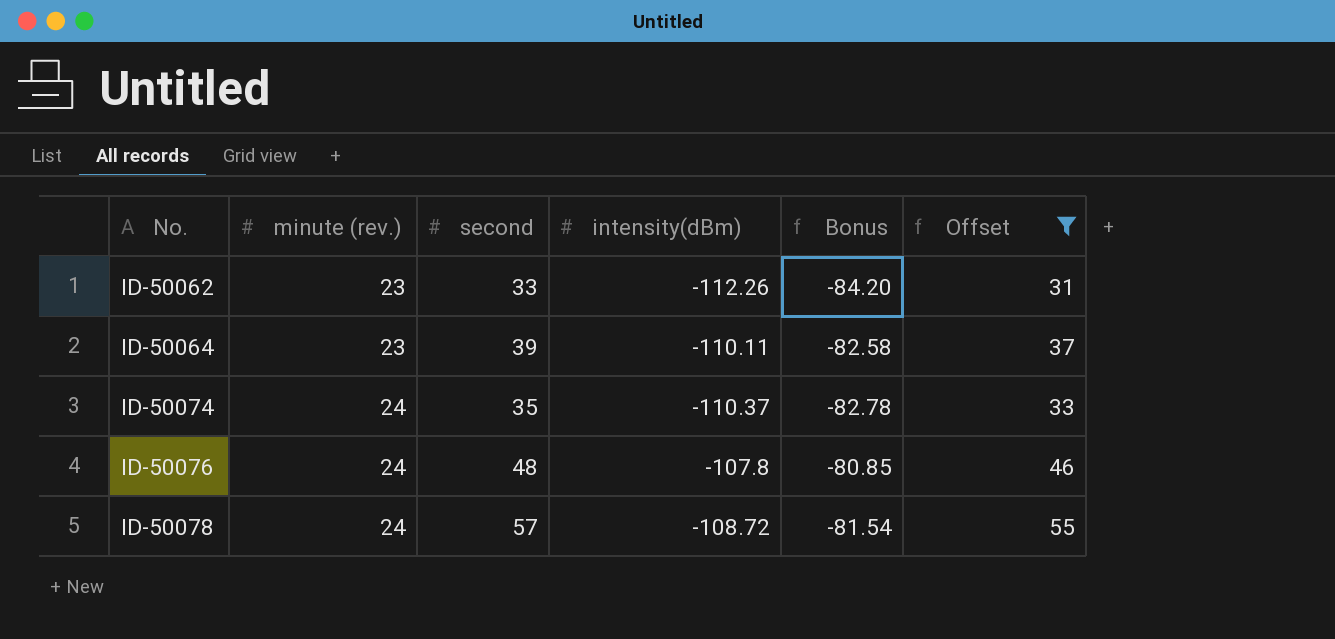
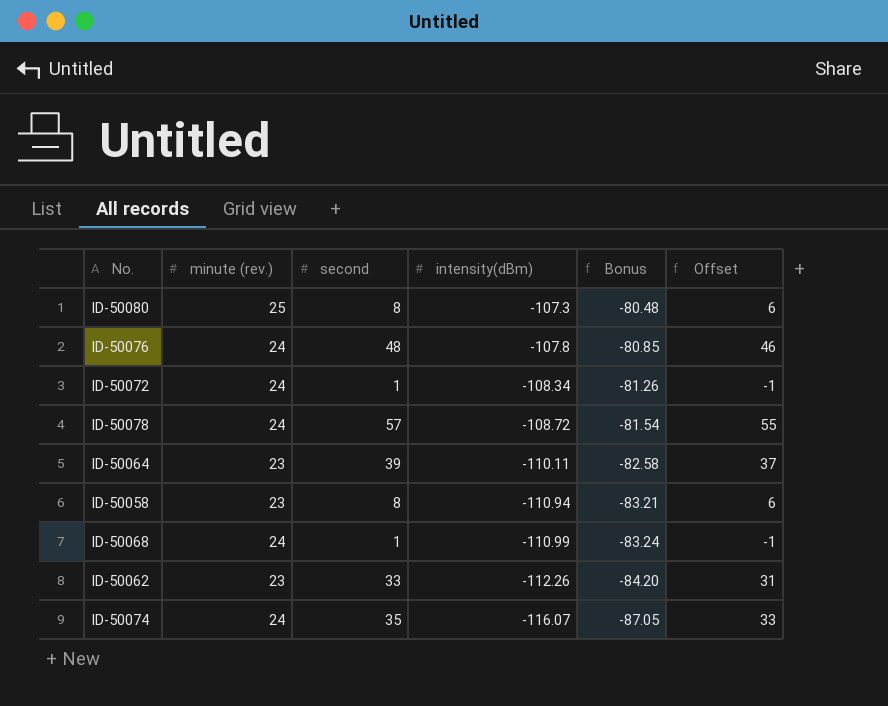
filter: Offset >= 31 -> none
row order: No. ascending -> intensity(dBm) descending
ID-50074 | intensity(dBm): -110.37 -> -116.07
ID-50074 | Bonus: -82.78 -> -87.05

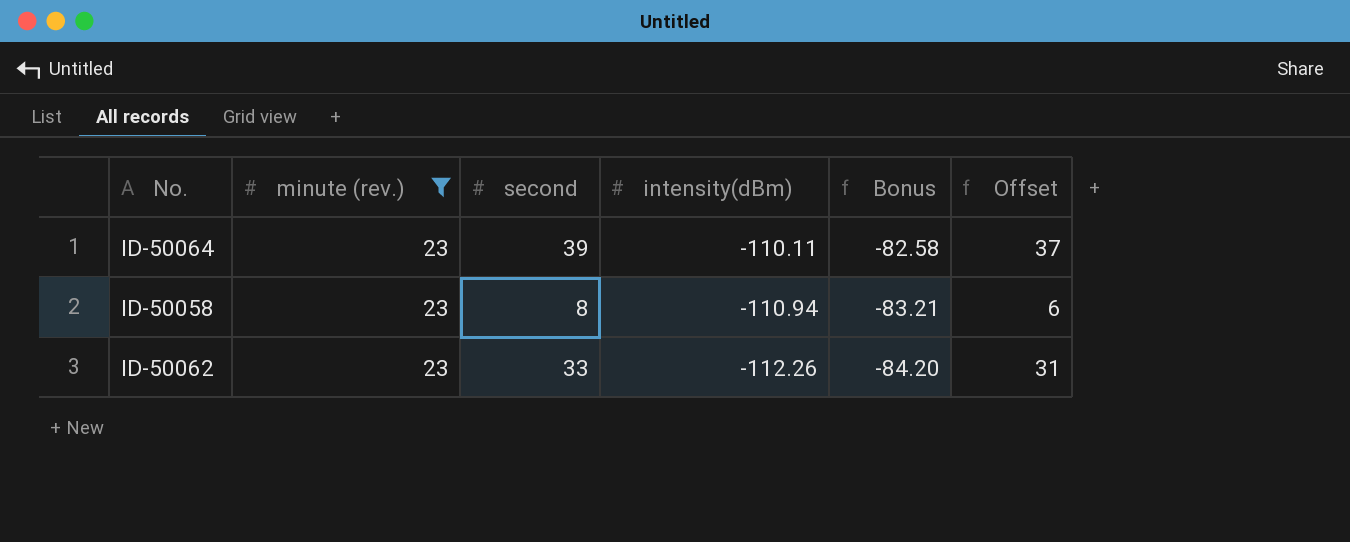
filter: none -> minute (rev.) = 23

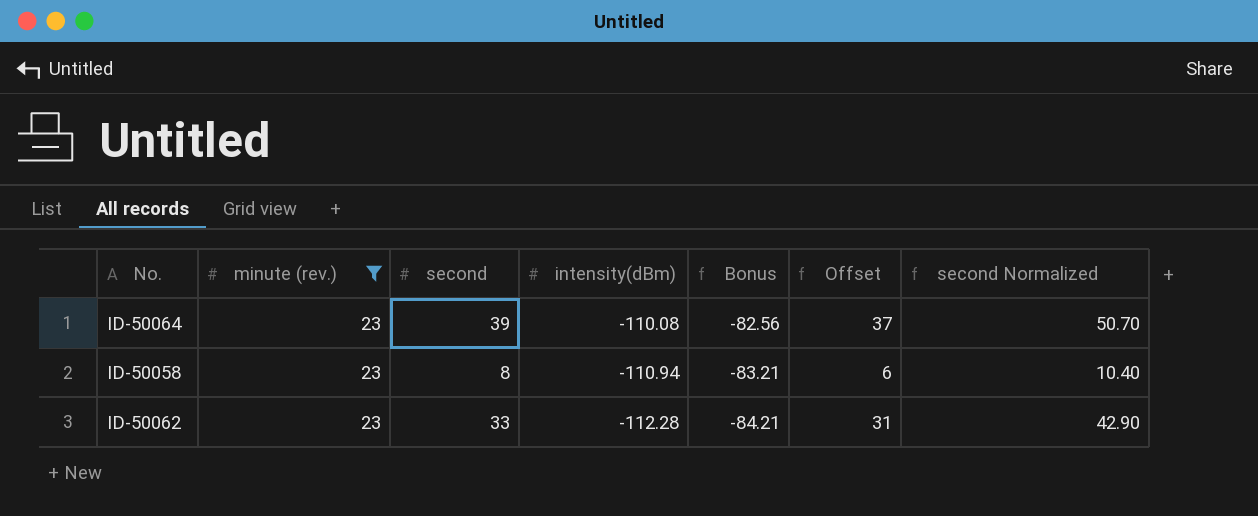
column second Normalized | formula: none -> [second] * 1.3
ID-50064 | intensity(dBm): -110.11 -> -110.08
ID-50064 | Bonus: -82.58 -> -82.56
ID-50062 | intensity(dBm): -112.26 -> -112.28
ID-50062 | Bonus: -84.20 -> -84.21

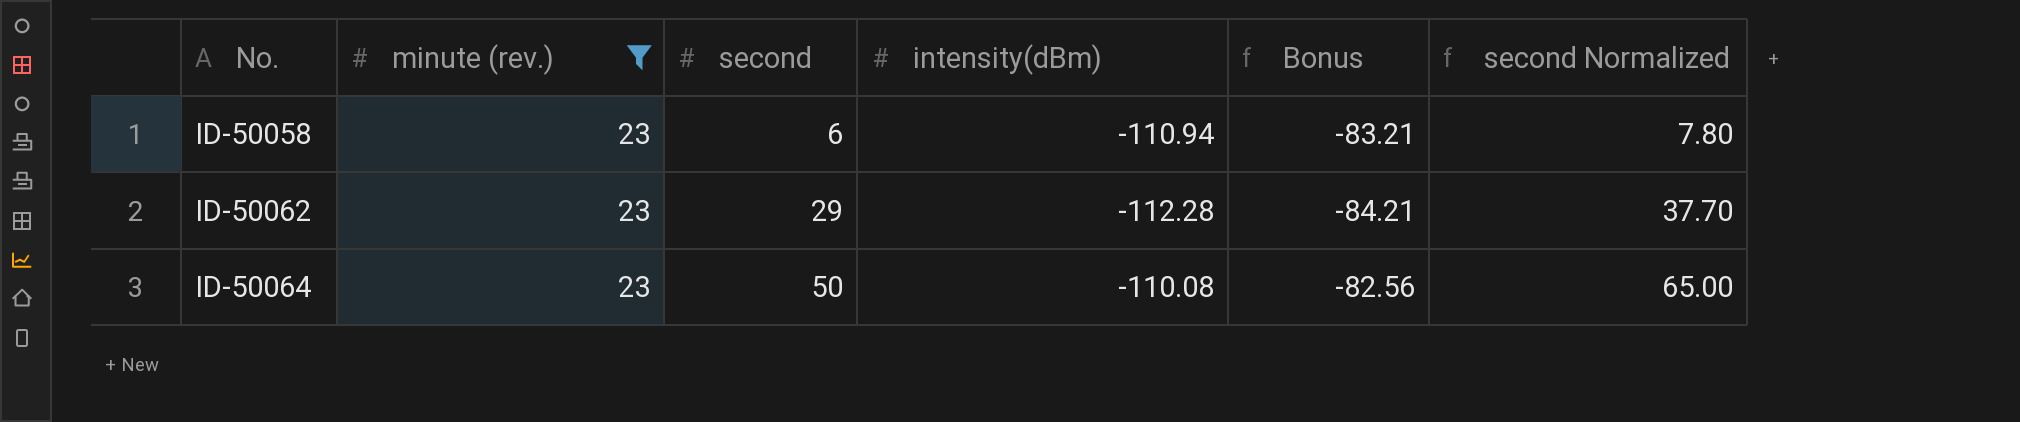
row order: intensity(dBm) descending -> No. ascending
column Offset | formula: [second] - 2 -> none
ID-50058 | second: 8 -> 6
ID-50058 | second Normalized: 10.40 -> 7.80
ID-50062 | second: 33 -> 29
ID-50062 | second Normalized: 42.90 -> 37.70
ID-50064 | second: 39 -> 50
ID-50064 | second Normalized: 50.70 -> 65.00

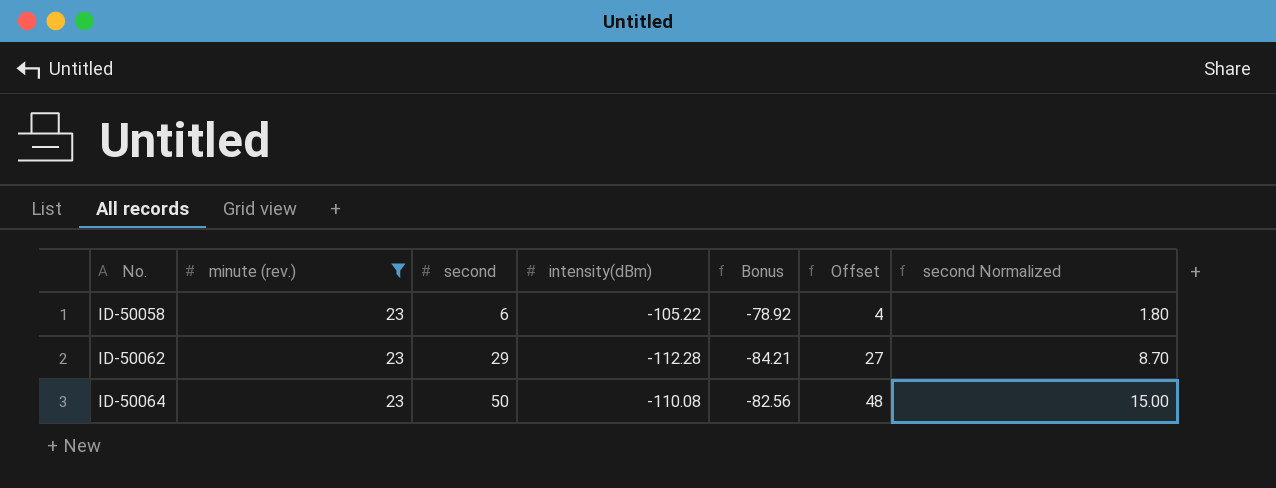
column Offset | formula: none -> [second] - 2
column second Normalized | formula: [second] * 1.3 -> [second] * 0.3
ID-50058 | intensity(dBm): -110.94 -> -105.22
ID-50058 | Bonus: -83.21 -> -78.92

